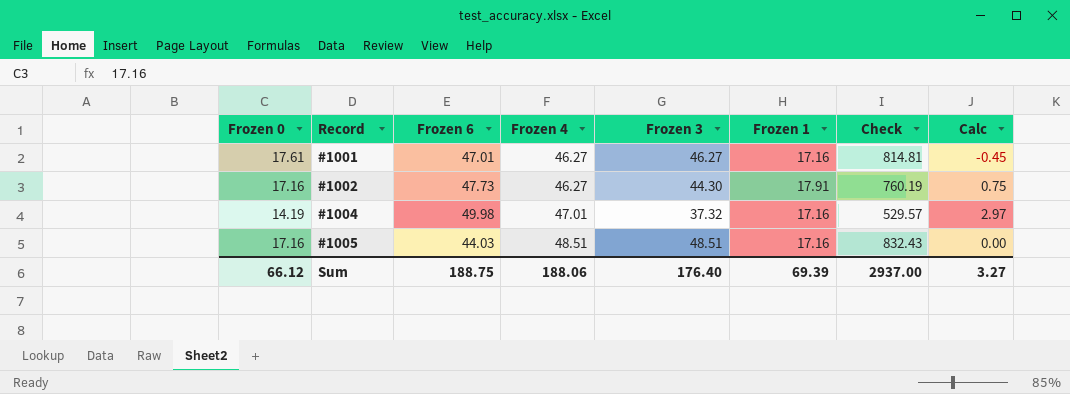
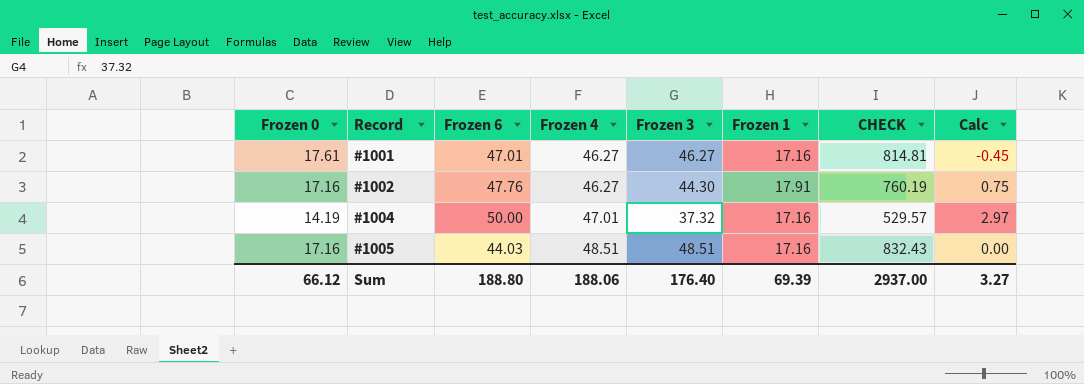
column name: Check -> CHECK
#1002 | Frozen 6: 47.73 -> 47.76
#1004 | Frozen 6: 49.98 -> 50.00
Sum | Frozen 6: 188.75 -> 188.80

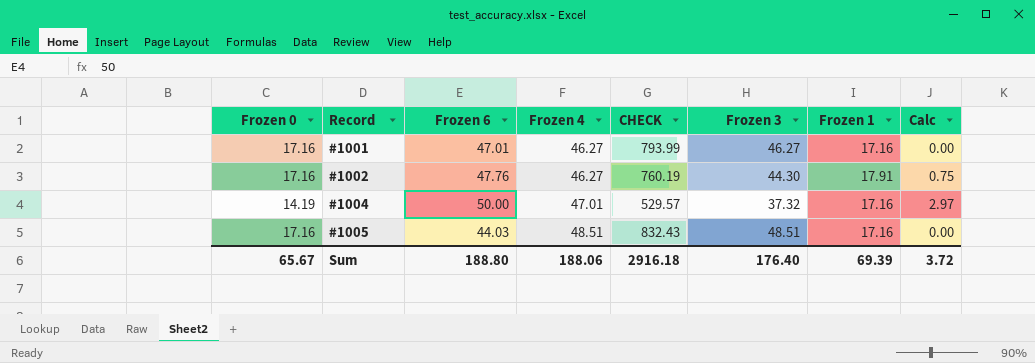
column CHECK | position: 7 -> 5
#1001 | Frozen 0: 17.61 -> 17.16
#1001 | CHECK: 814.81 -> 793.99
#1001 | Calc: -0.45 -> 0.00
Sum | Frozen 0: 66.12 -> 65.67
Sum | CHECK: 2937.00 -> 2916.18
Sum | Calc: 3.27 -> 3.72

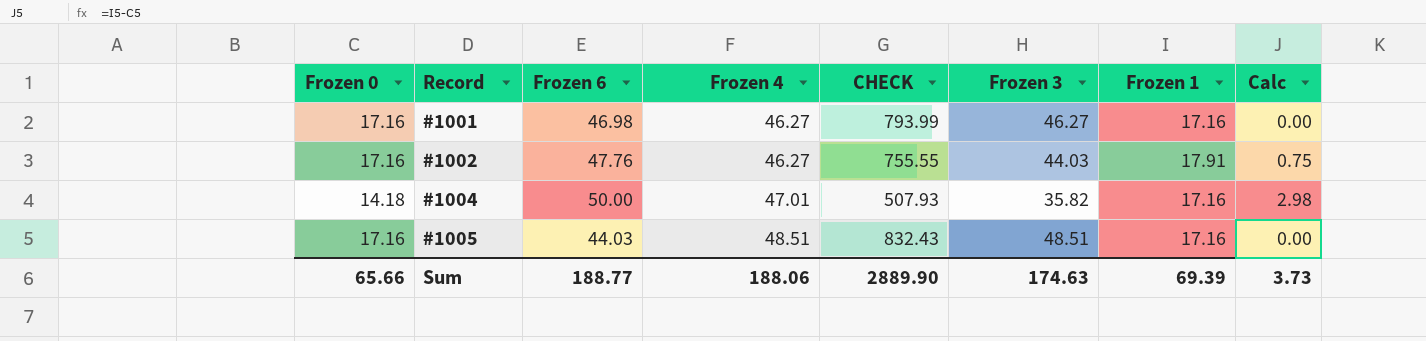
#1001 | Frozen 6: 47.01 -> 46.98
#1002 | CHECK: 760.19 -> 755.55
#1002 | Frozen 3: 44.30 -> 44.03
#1004 | Frozen 0: 14.19 -> 14.18
#1004 | CHECK: 529.57 -> 507.93
#1004 | Frozen 3: 37.32 -> 35.82
#1004 | Calc: 2.97 -> 2.98
Sum | Frozen 0: 65.67 -> 65.66
Sum | Frozen 6: 188.80 -> 188.77
Sum | CHECK: 2916.18 -> 2889.90
Sum | Frozen 3: 176.40 -> 174.63
Sum | Calc: 3.72 -> 3.73

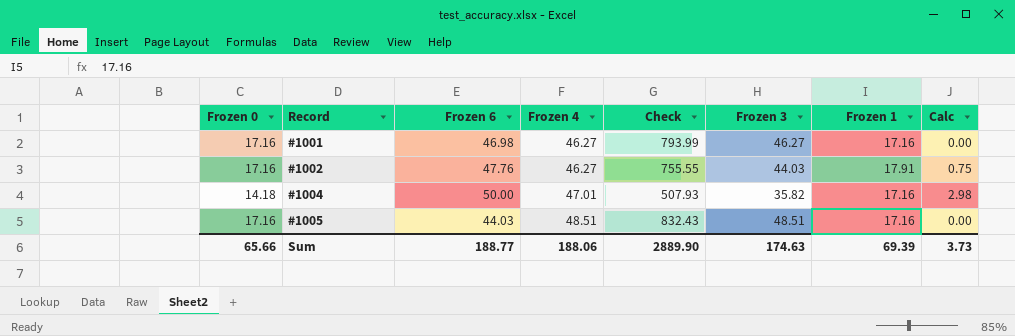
column name: CHECK -> Check

